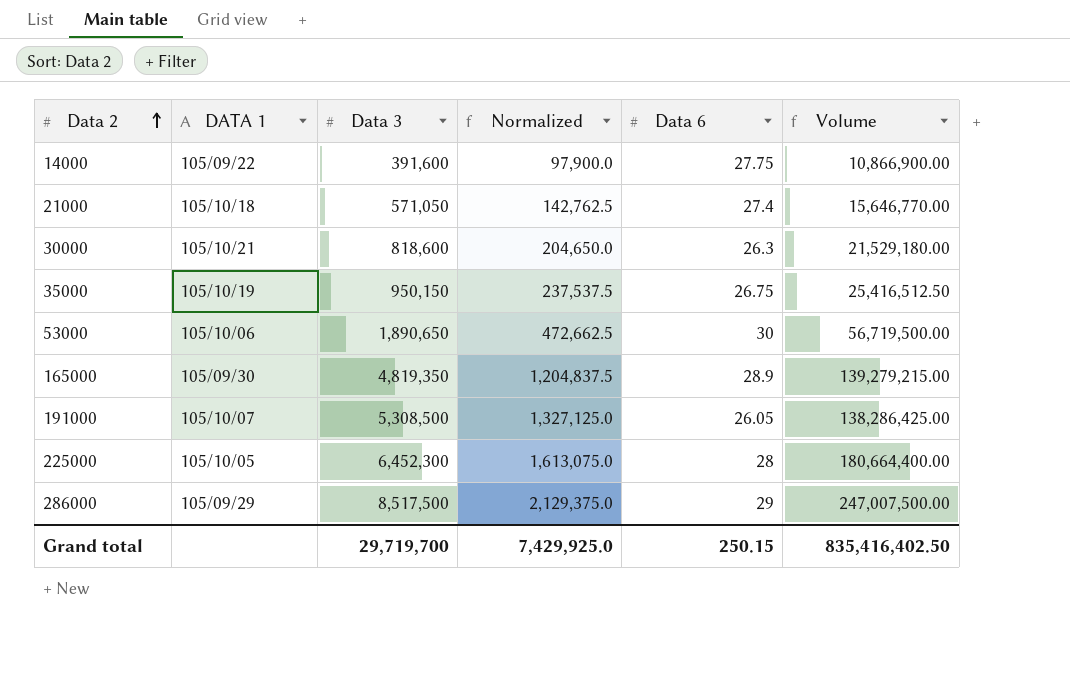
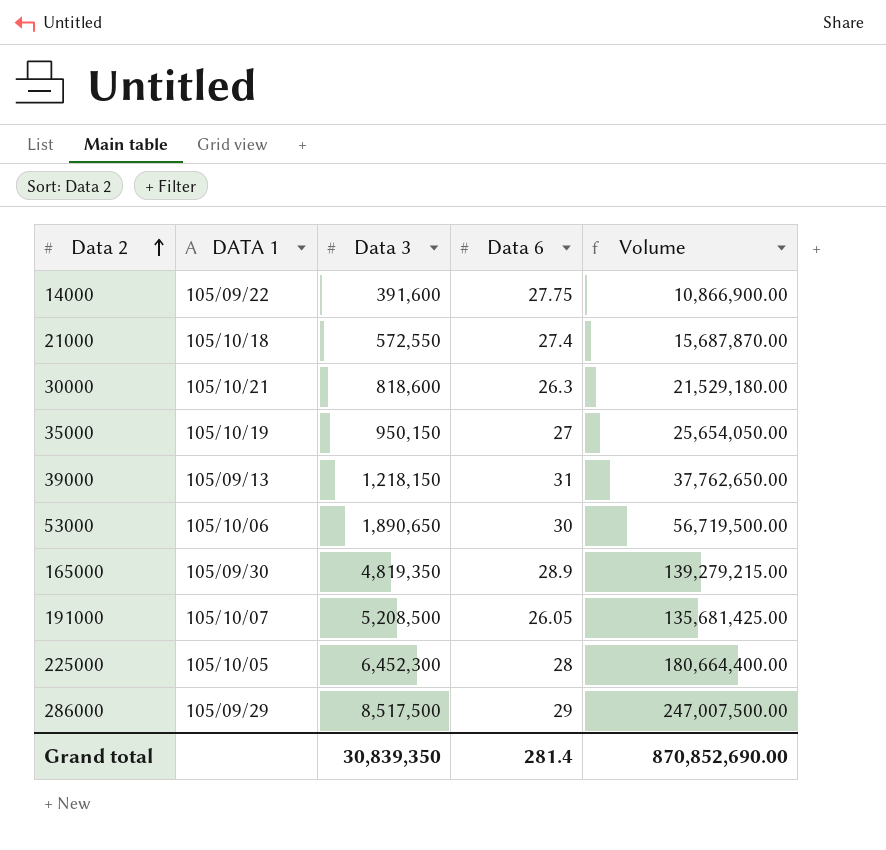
column Normalized | formula: [Data 3] * 0.25 -> none
21000 | Data 3: 571,050 -> 572,550
21000 | Volume: 15,646,770.00 -> 15,687,870.00
35000 | Data 6: 26.75 -> 27
35000 | Volume: 25,416,512.50 -> 25,654,050.00
row 39000: none -> 105/09/13 | 1,218,150 | 31 | 37,762,650.00
191000 | Data 3: 5,308,500 -> 5,208,500
191000 | Volume: 138,286,425.00 -> 135,681,425.00
Grand total | Data 3: 29,719,700 -> 30,839,350
Grand total | Data 6: 250.15 -> 281.4
Grand total | Volume: 835,416,402.50 -> 870,852,690.00

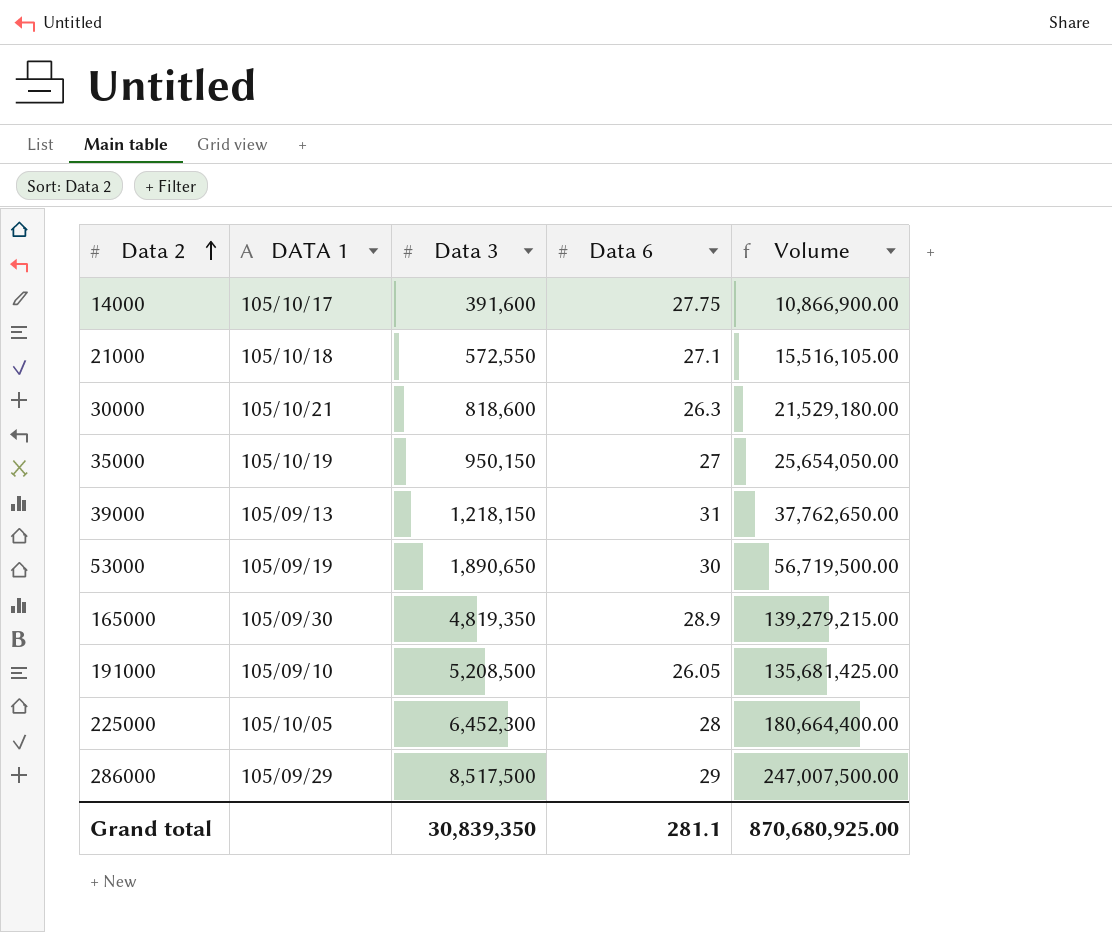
14000 | DATA 1: 105/09/22 -> 105/10/17
21000 | Data 6: 27.4 -> 27.1
21000 | Volume: 15,687,870.00 -> 15,516,105.00
53000 | DATA 1: 105/10/06 -> 105/09/19
191000 | DATA 1: 105/10/07 -> 105/09/10
Grand total | Data 6: 281.4 -> 281.1
Grand total | Volume: 870,852,690.00 -> 870,680,925.00

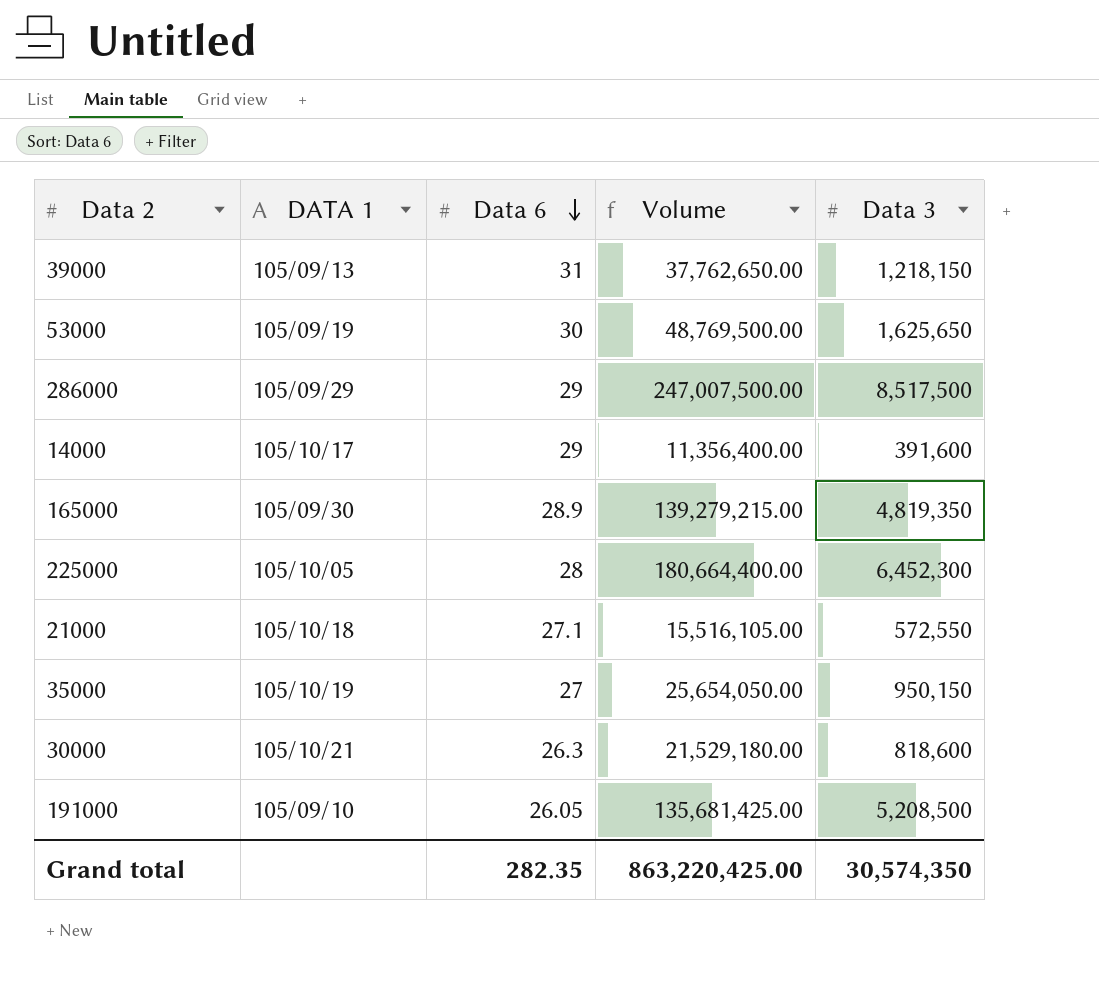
row order: Data 2 ascending -> Data 6 descending
column Data 3 | position: 3 -> 5
53000 | Volume: 56,719,500.00 -> 48,769,500.00
53000 | Data 3: 1,890,650 -> 1,625,650
14000 | Data 6: 27.75 -> 29
14000 | Volume: 10,866,900.00 -> 11,356,400.00
Grand total | Data 6: 281.1 -> 282.35
Grand total | Volume: 870,680,925.00 -> 863,220,425.00
Grand total | Data 3: 30,839,350 -> 30,574,350

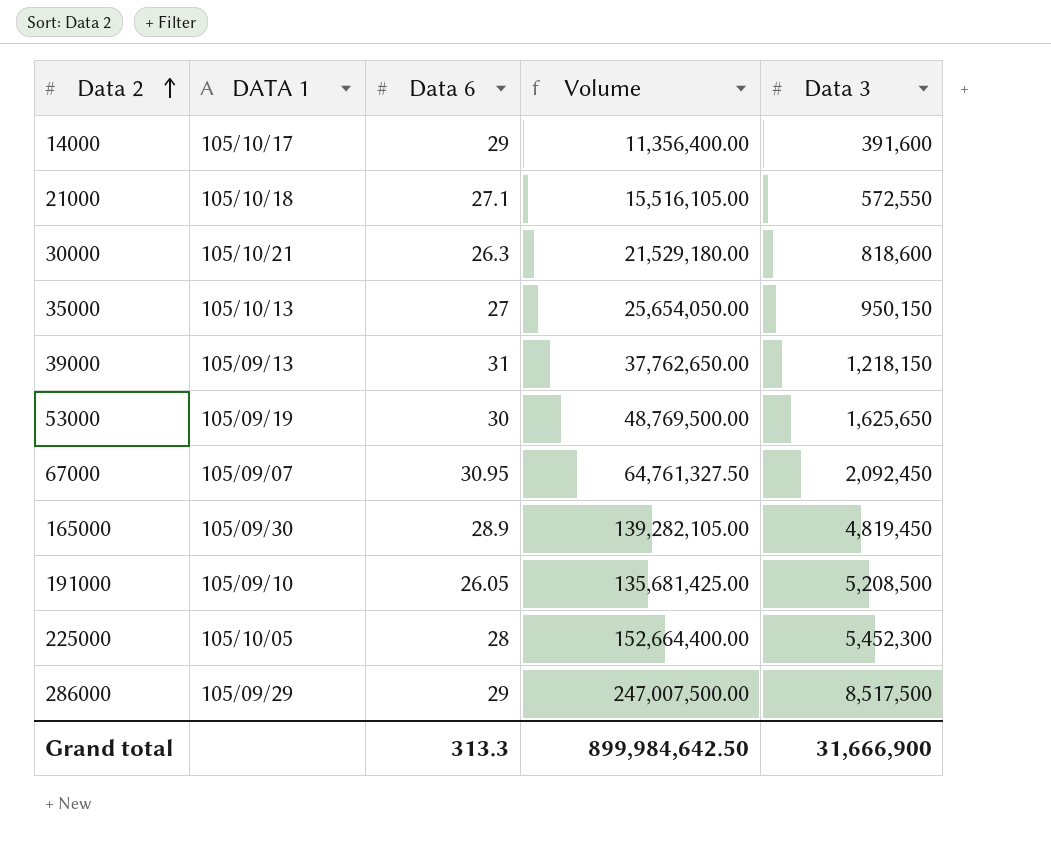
row order: Data 6 descending -> Data 2 ascending
35000 | DATA 1: 105/10/19 -> 105/10/13
row 67000: none -> 105/09/07 | 30.95 | 64,761,327.50 | 2,092,450
165000 | Volume: 139,279,215.00 -> 139,282,105.00
165000 | Data 3: 4,819,350 -> 4,819,450
225000 | Volume: 180,664,400.00 -> 152,664,400.00
225000 | Data 3: 6,452,300 -> 5,452,300
Grand total | Data 6: 282.35 -> 313.3
Grand total | Volume: 863,220,425.00 -> 899,984,642.50
Grand total | Data 3: 30,574,350 -> 31,666,900

